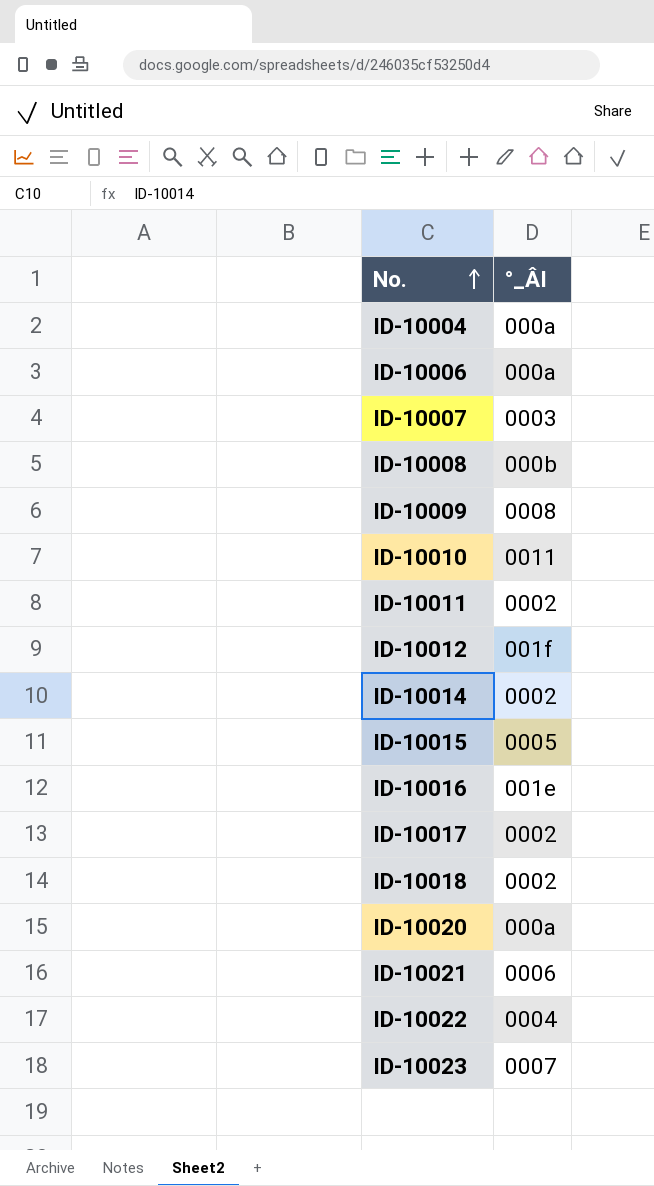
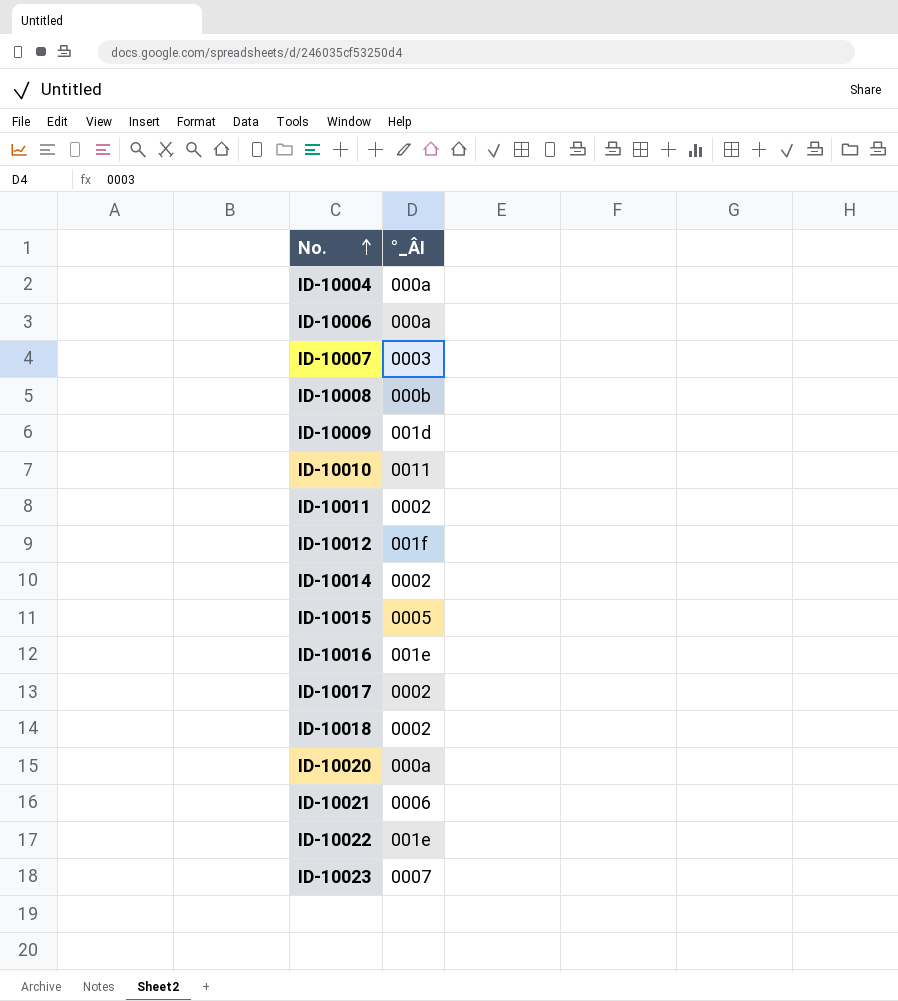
ID-10009 | °_ÂI: 0008 -> 001d
ID-10022 | °_ÂI: 0004 -> 001e

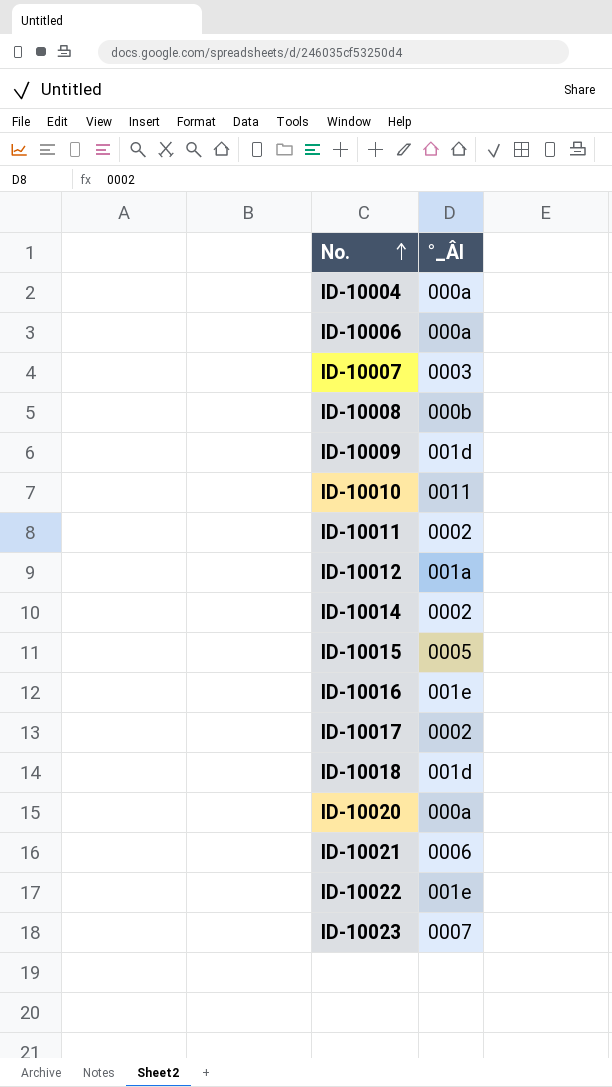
ID-10012 | °_ÂI: 001f -> 001a
ID-10018 | °_ÂI: 0002 -> 001d

